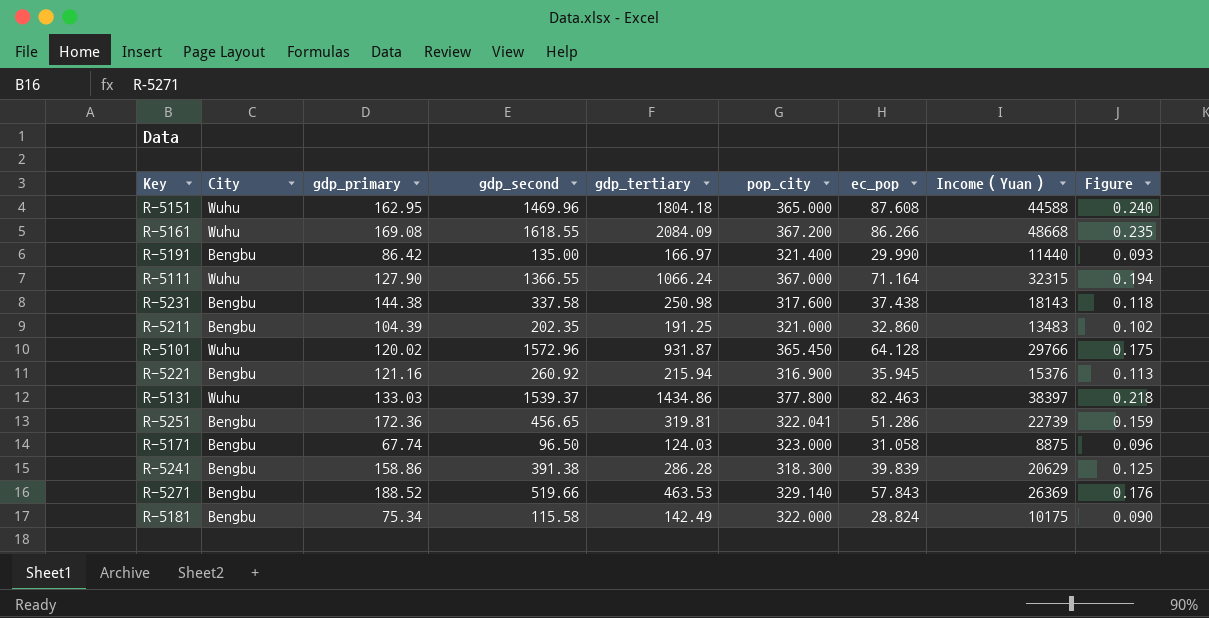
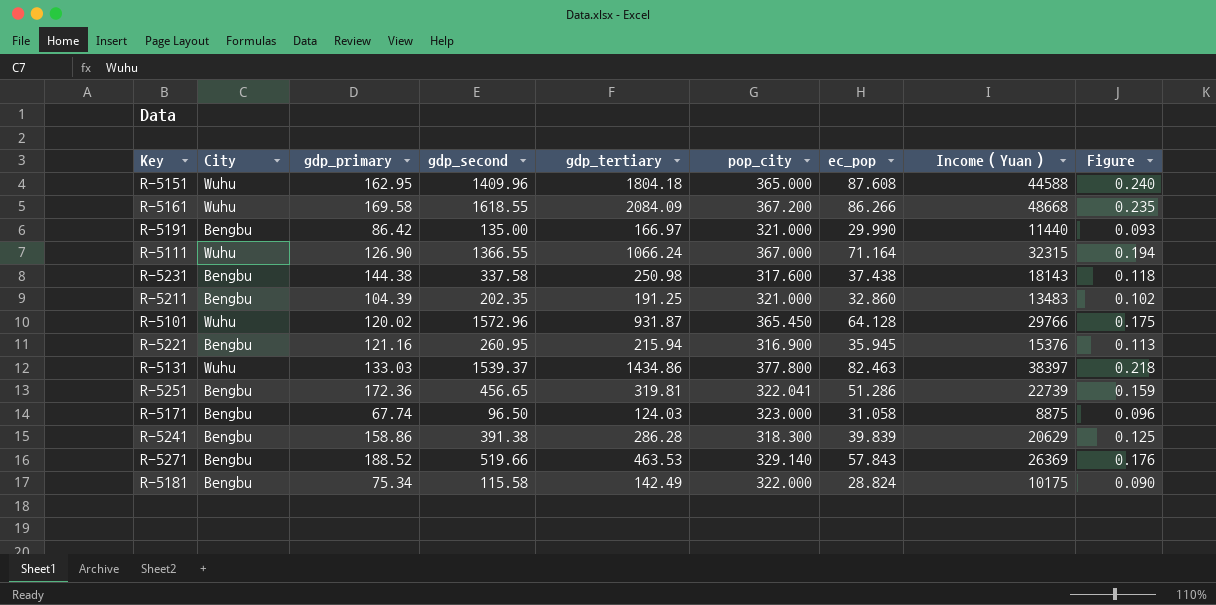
R-5151 | gdp_second: 1469.96 -> 1409.96
R-5161 | gdp_primary: 169.08 -> 169.58
R-5191 | pop_city: 321.400 -> 321.000
R-5111 | gdp_primary: 127.90 -> 126.90
R-5221 | gdp_second: 260.92 -> 260.95

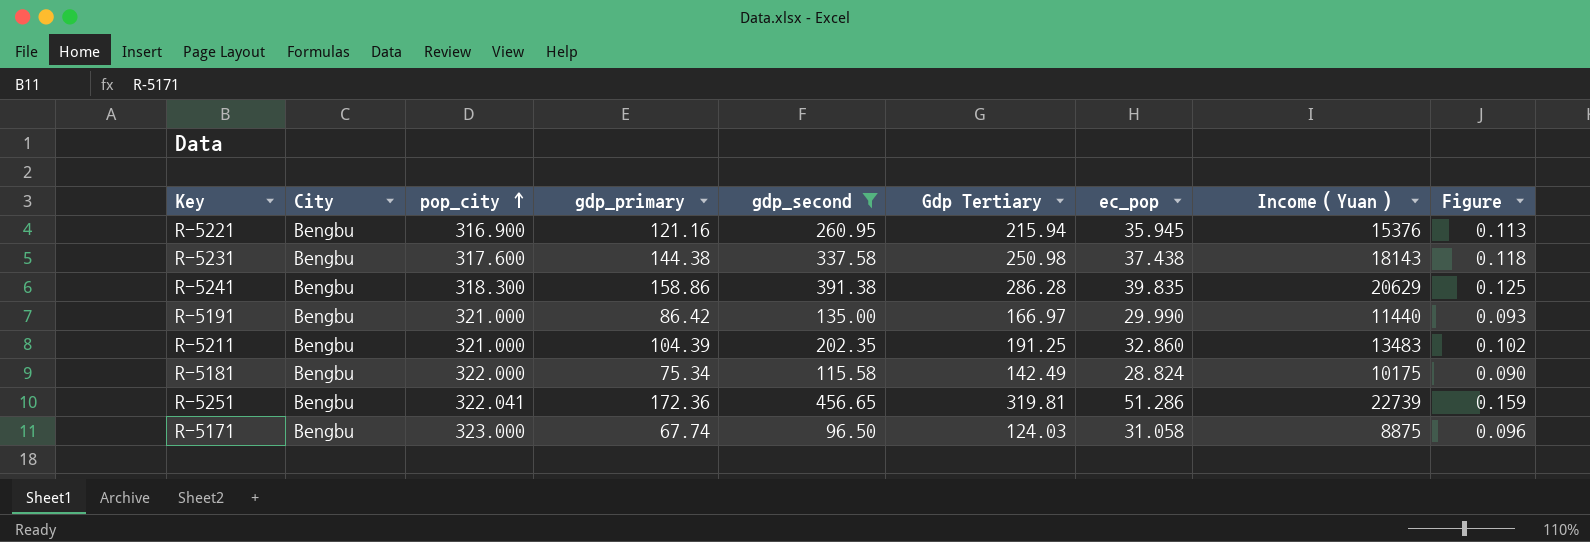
filter: none -> gdp_second <= 456.65
row order: none -> pop_city ascending
column pop_city | position: 6 -> 3
column name: gdp_tertiary -> Gdp Tertiary
R-5241 | ec_pop: 39.839 -> 39.835

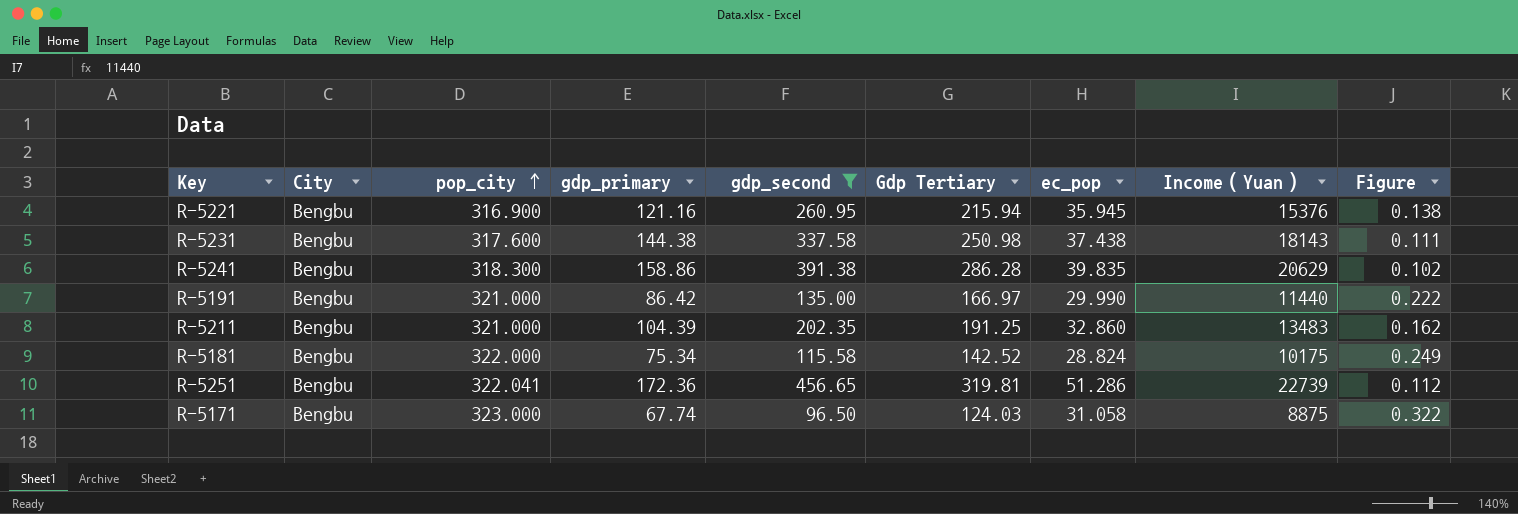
column Figure | formula: [ec_pop] / [pop_city] -> [ec_pop] / [gdp_second]
R-5181 | Gdp Tertiary: 142.49 -> 142.52

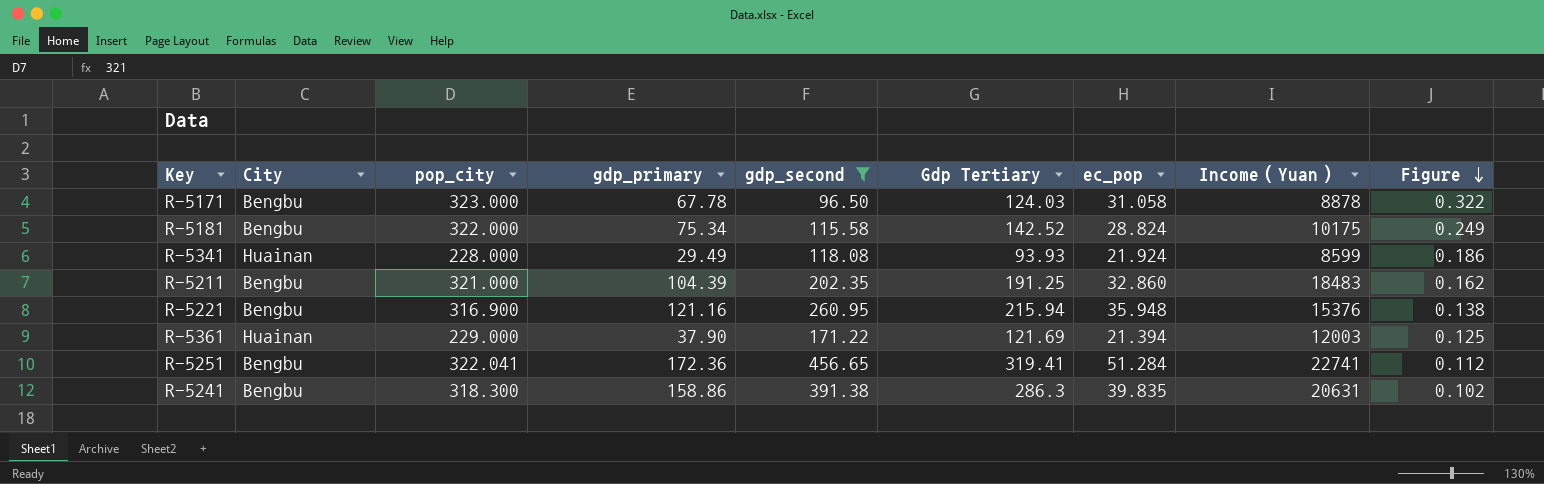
row order: pop_city ascending -> Figure descending
row R-5231: Bengbu | 317.600 | 144.38 | 337.58 | 250.98 | 37.438 | 18143 | 0.111 -> none
row R-5191: Bengbu | 321.000 | 86.42 | 135.00 | 166.97 | 29.990 | 11440 | 0.222 -> none
R-5171 | gdp_primary: 67.74 -> 67.78
R-5171 | Income（Yuan）: 8875 -> 8878
row R-5341: none -> Huainan | 228.000 | 29.49 | 118.08 | 93.93 | 21.924 | 8599 | 0.186
R-5211 | Income（Yuan）: 13483 -> 18483
R-5221 | ec_pop: 35.945 -> 35.948
row R-5361: none -> Huainan | 229.000 | 37.90 | 171.22 | 121.69 | 21.394 | 12003 | 0.125
R-5251 | Gdp Tertiary: 319.81 -> 319.41
R-5251 | ec_pop: 51.286 -> 51.284
R-5251 | Income（Yuan）: 22739 -> 22741
R-5241 | Gdp Tertiary: 286.28 -> 286.3
R-5241 | Income（Yuan）: 20629 -> 20631

